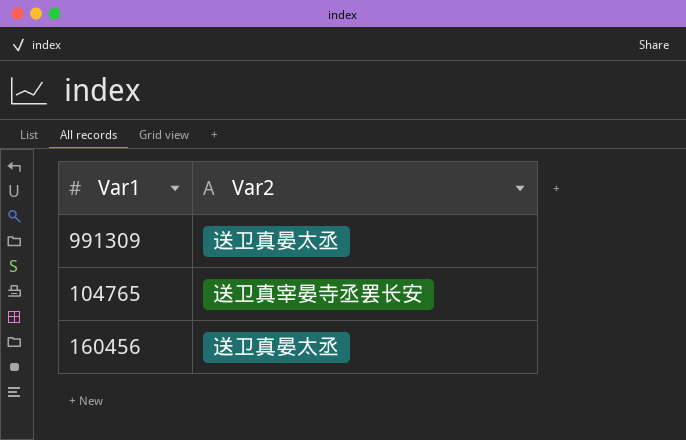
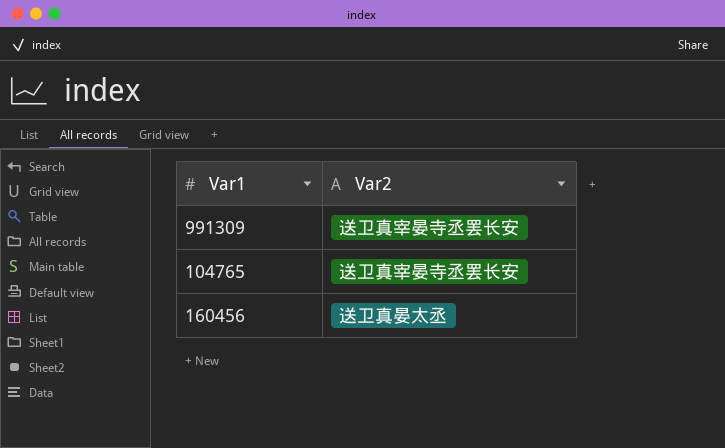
991309 | Var2: 送卫真晏太丞 -> 送卫真宰晏寺丞罢长安

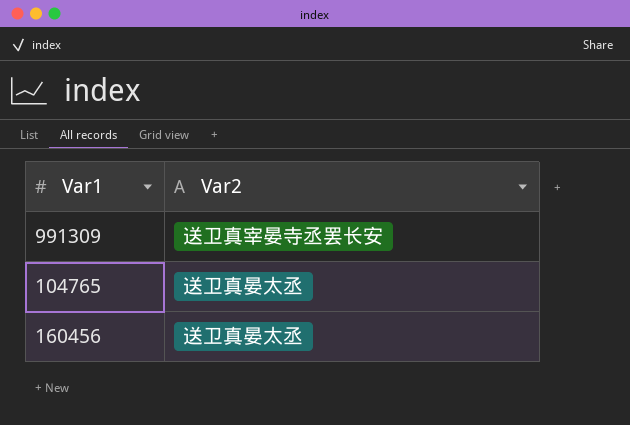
104765 | Var2: 送卫真宰晏寺丞罢长安 -> 送卫真晏太丞

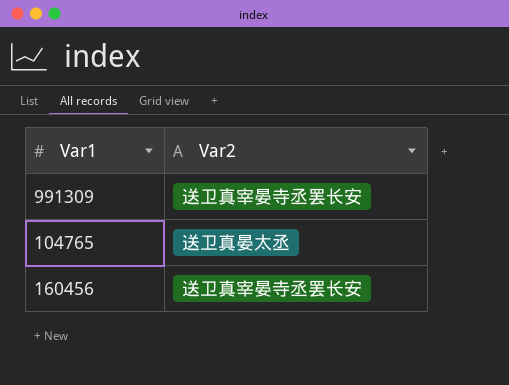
160456 | Var2: 送卫真晏太丞 -> 送卫真宰晏寺丞罢长安

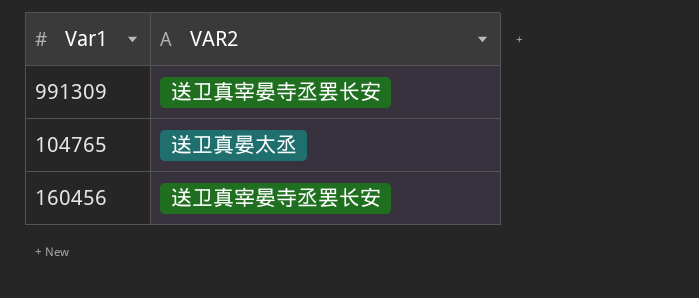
column name: Var2 -> VAR2

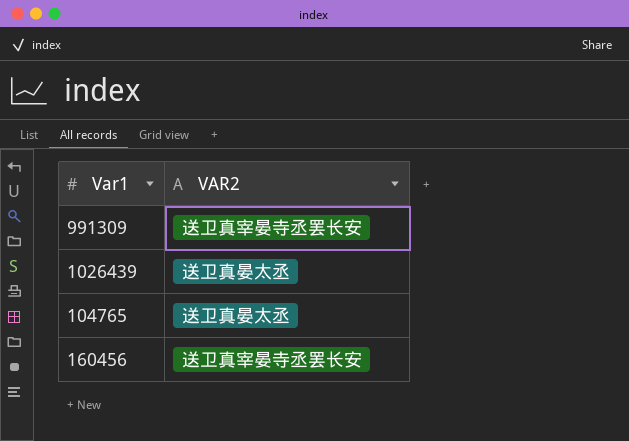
row 1026439: none -> 送卫真晏太丞

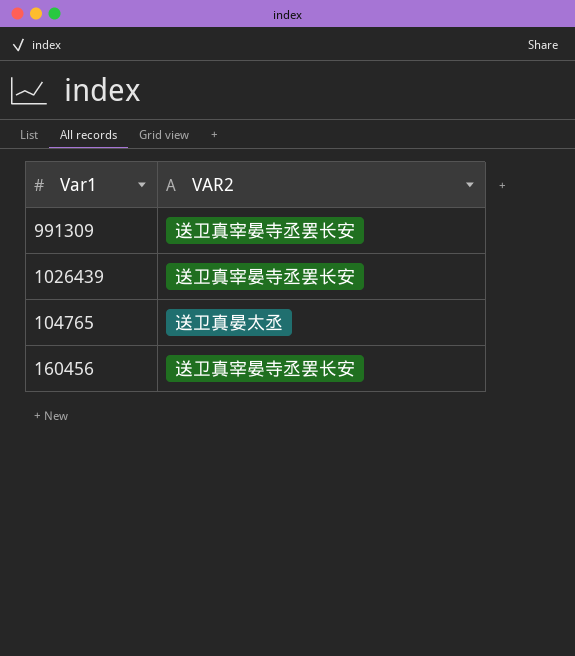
1026439 | VAR2: 送卫真晏太丞 -> 送卫真宰晏寺丞罢长安

